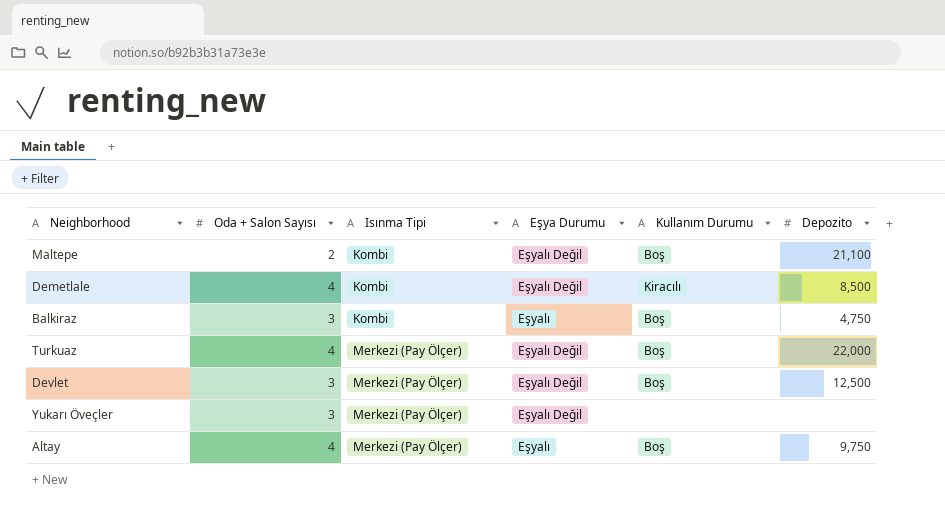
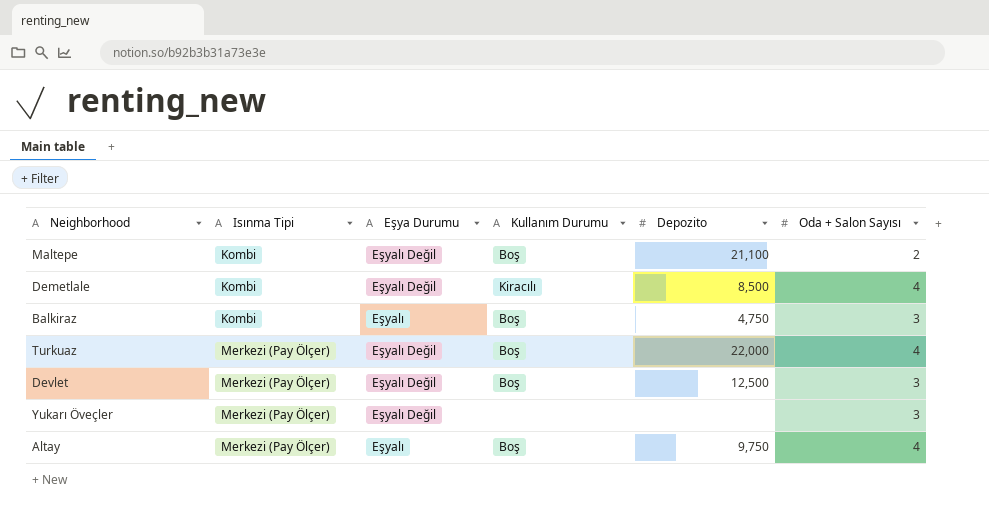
column Oda + Salon Sayısı | position: 2 -> 6

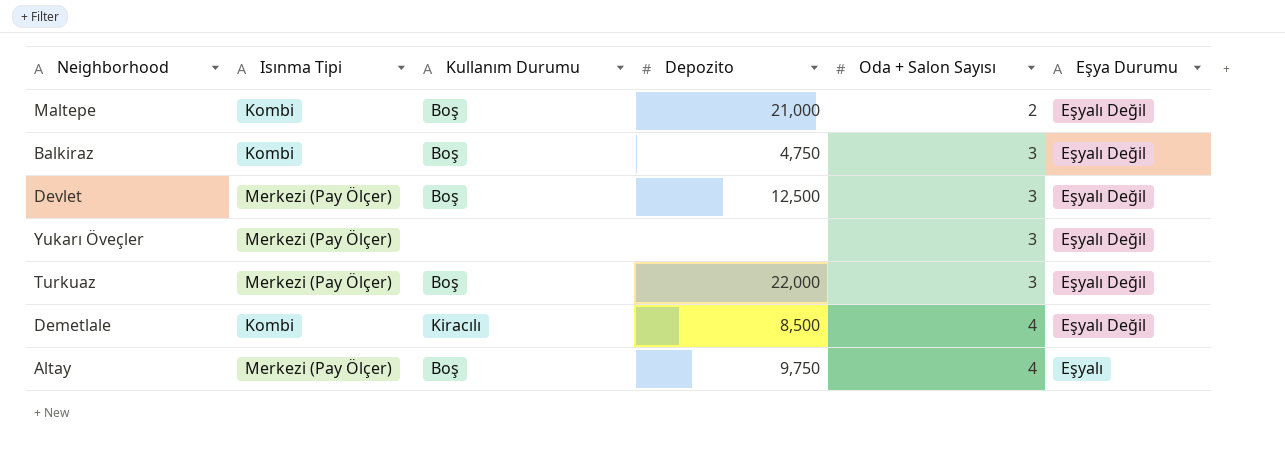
row order: Isınma Tipi ascending -> Oda + Salon Sayısı ascending
column Eşya Durumu | position: 3 -> 6
Maltepe | Depozito: 21,100 -> 21,000
Balkiraz | Eşya Durumu: Eşyalı -> Eşyalı Değil
Turkuaz | Oda + Salon Sayısı: 4 -> 3

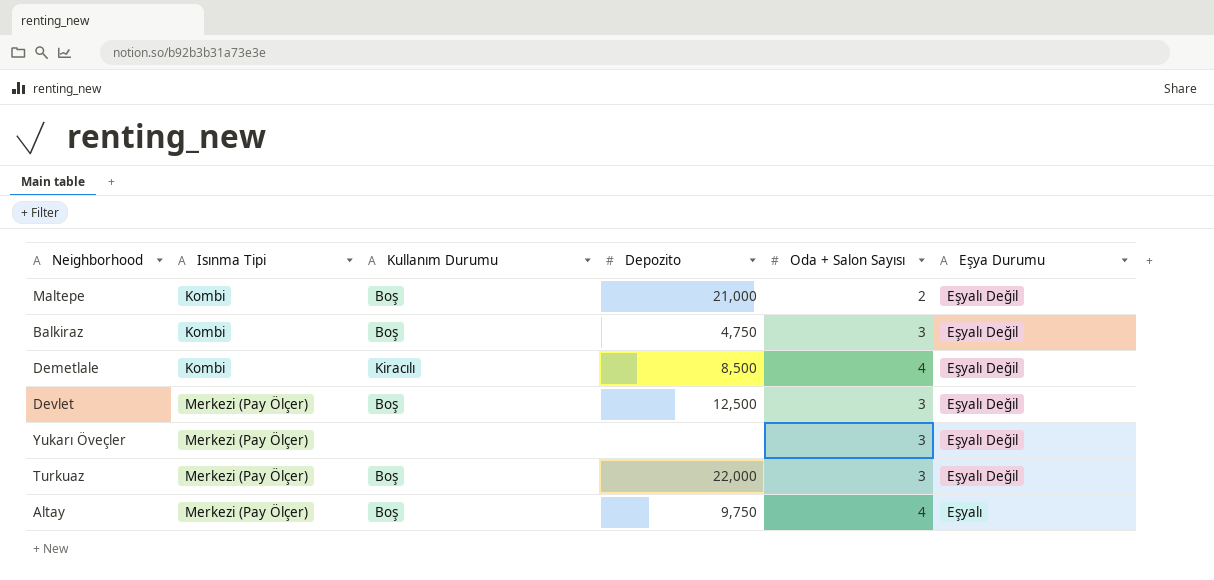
row order: Oda + Salon Sayısı ascending -> Isınma Tipi ascending

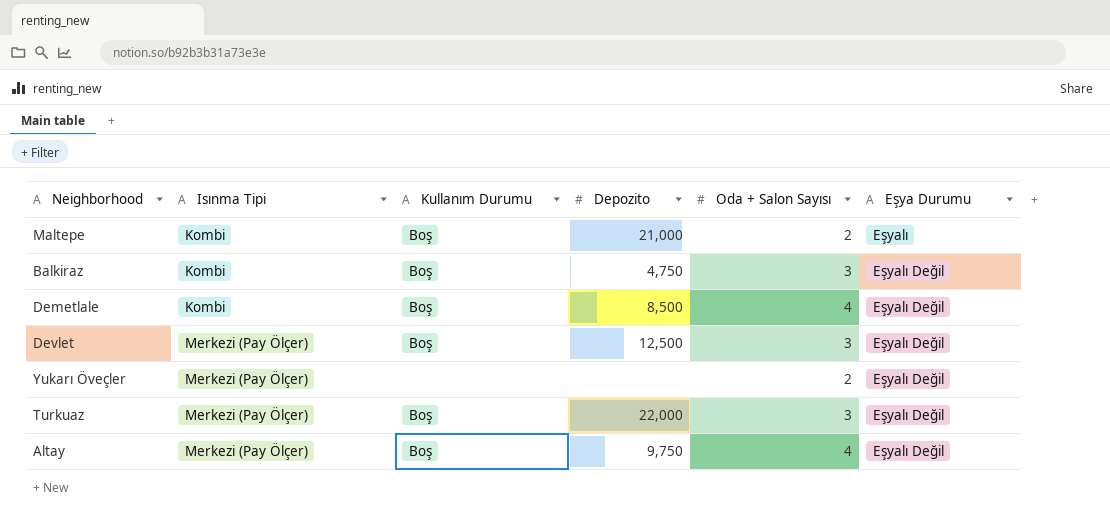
Maltepe | Eşya Durumu: Eşyalı Değil -> Eşyalı
Demetlale | Kullanım Durumu: Kiracılı -> Boş
Yukarı Öveçler | Oda + Salon Sayısı: 3 -> 2
Altay | Eşya Durumu: Eşyalı -> Eşyalı Değil

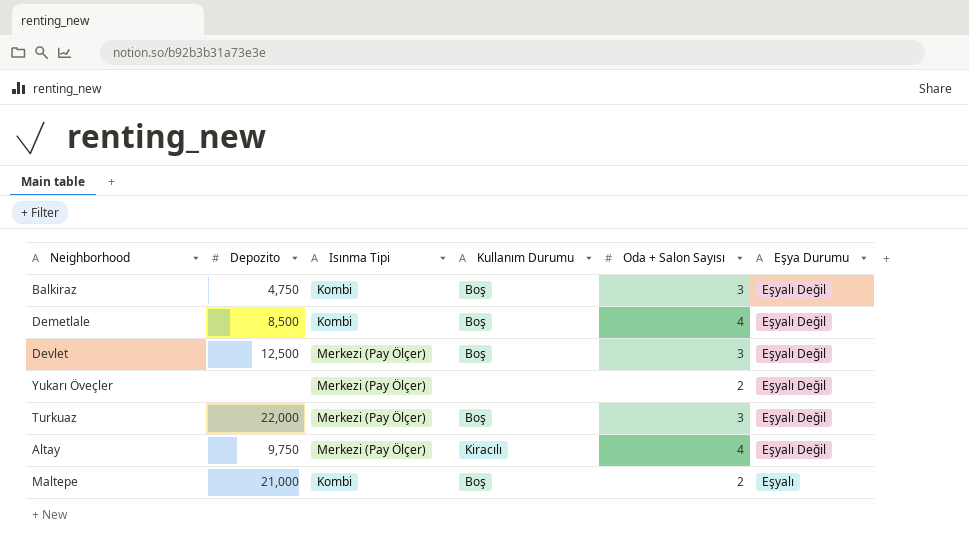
row order: Isınma Tipi ascending -> Eşya Durumu descending
column Depozito | position: 4 -> 2
Altay | Kullanım Durumu: Boş -> Kiracılı

